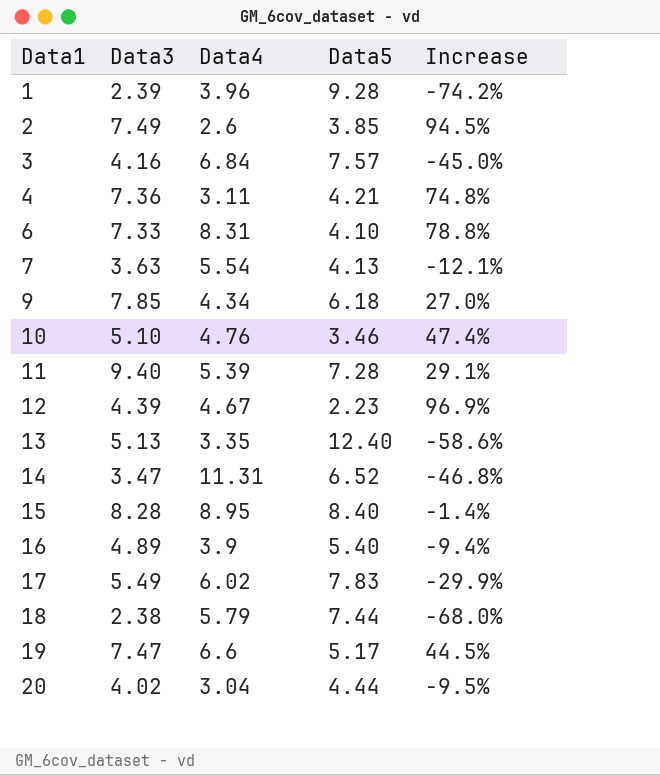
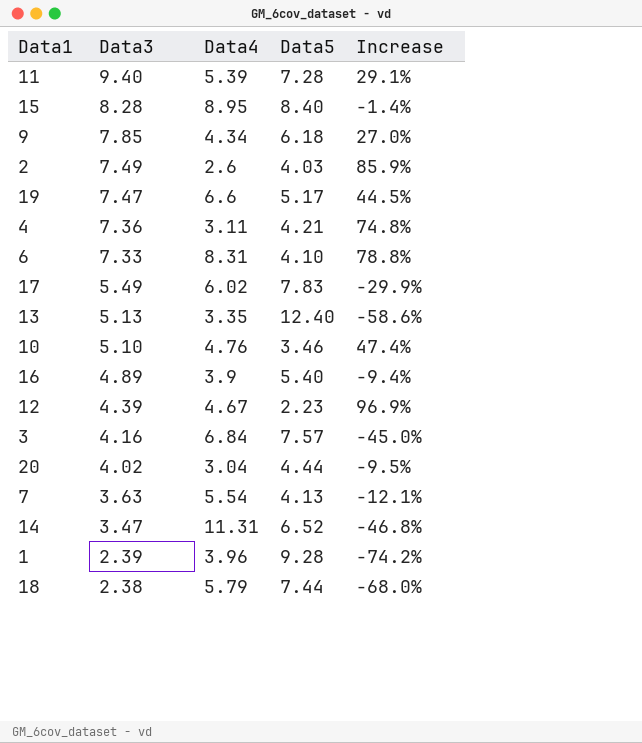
row order: Data1 ascending -> Data3 descending
2 | Data5: 3.85 -> 4.03
2 | Increase: 94.5% -> 85.9%

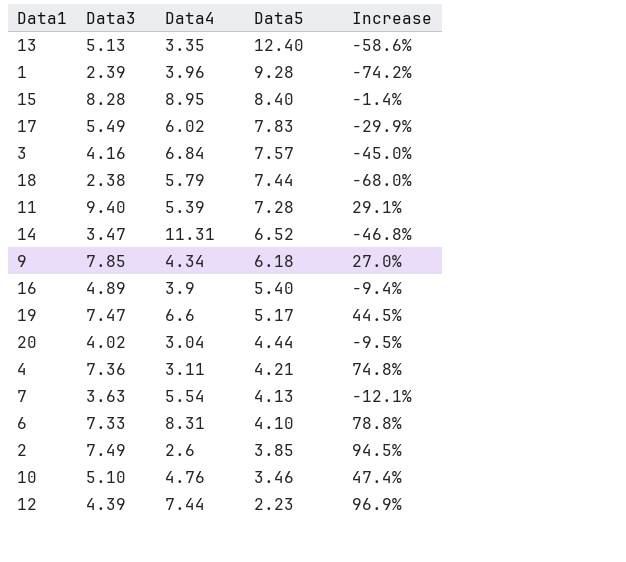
row order: Data3 descending -> Data5 descending
2 | Data5: 4.03 -> 3.85
2 | Increase: 85.9% -> 94.5%
12 | Data4: 4.67 -> 7.44

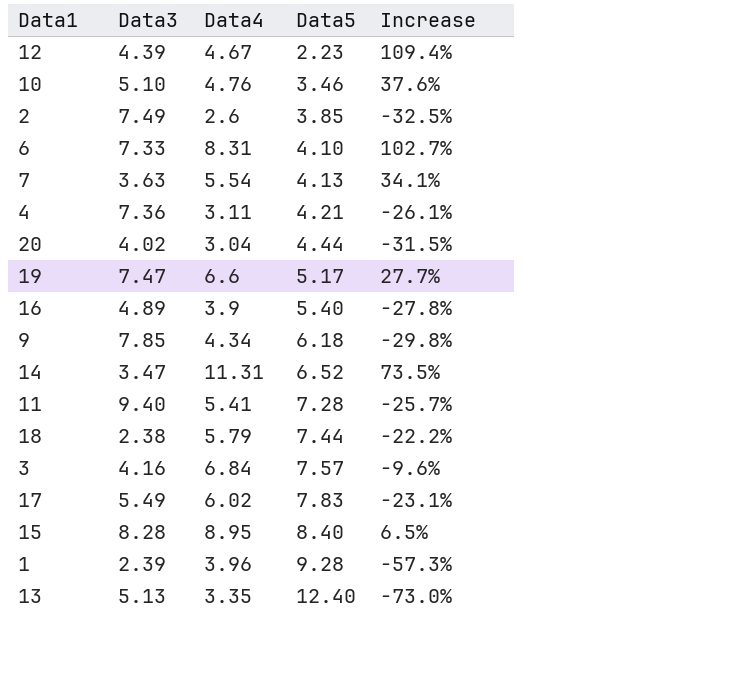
row order: Data5 descending -> Data5 ascending
column Increase | formula: ([Data3] - [Data5]) / [Data5] -> ([Data4] - [Data5]) / [Data5]
12 | Data4: 7.44 -> 4.67
11 | Data4: 5.39 -> 5.41

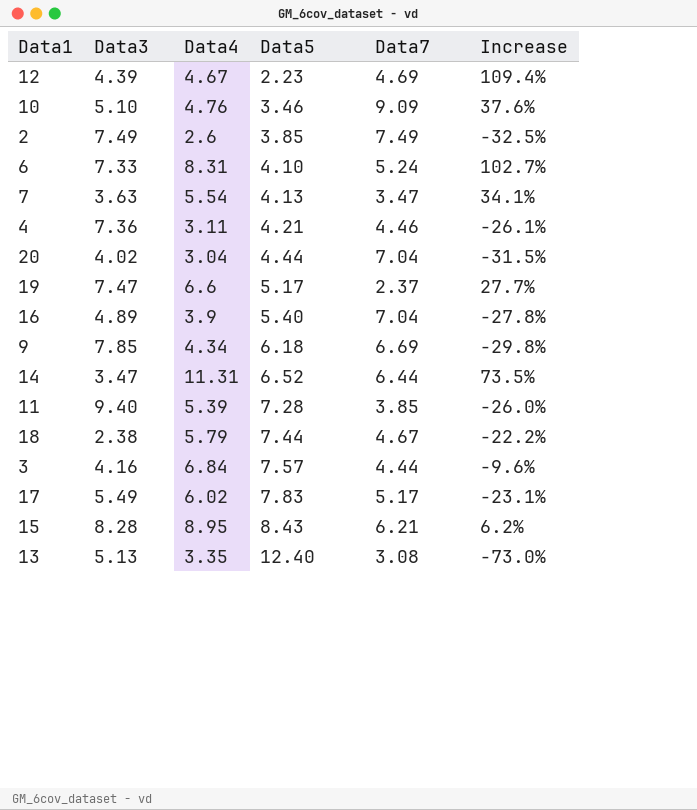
column Data7 | position: none -> 5
row 1: 2.39 | 3.96 | 9.28 | -57.3% -> none
11 | Data4: 5.41 -> 5.39
11 | Increase: -25.7% -> -26.0%
15 | Data5: 8.40 -> 8.43
15 | Increase: 6.5% -> 6.2%

